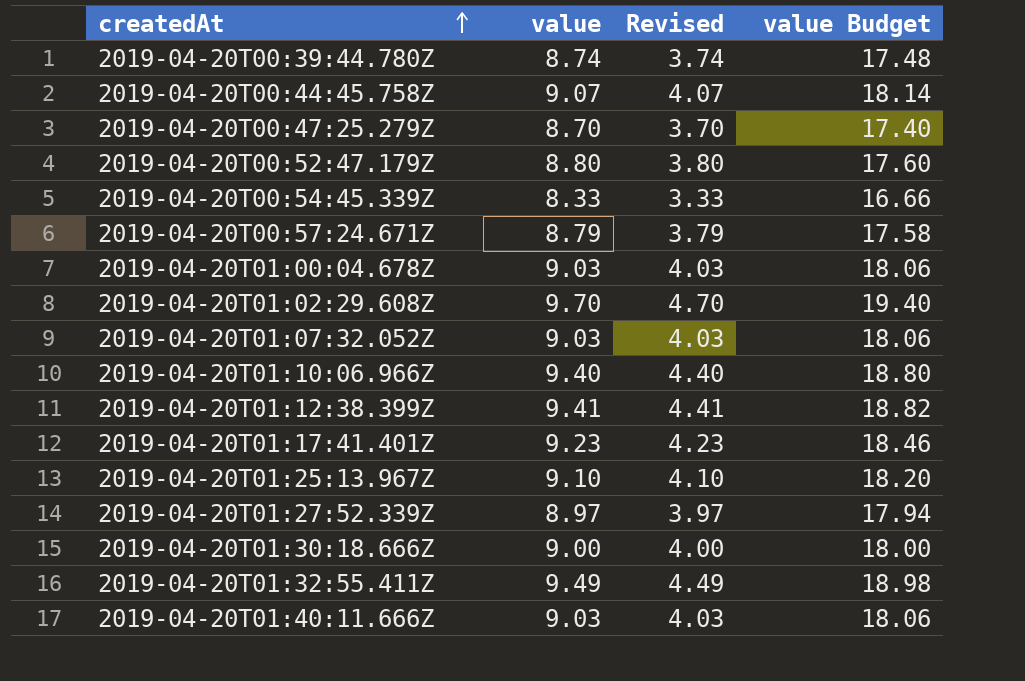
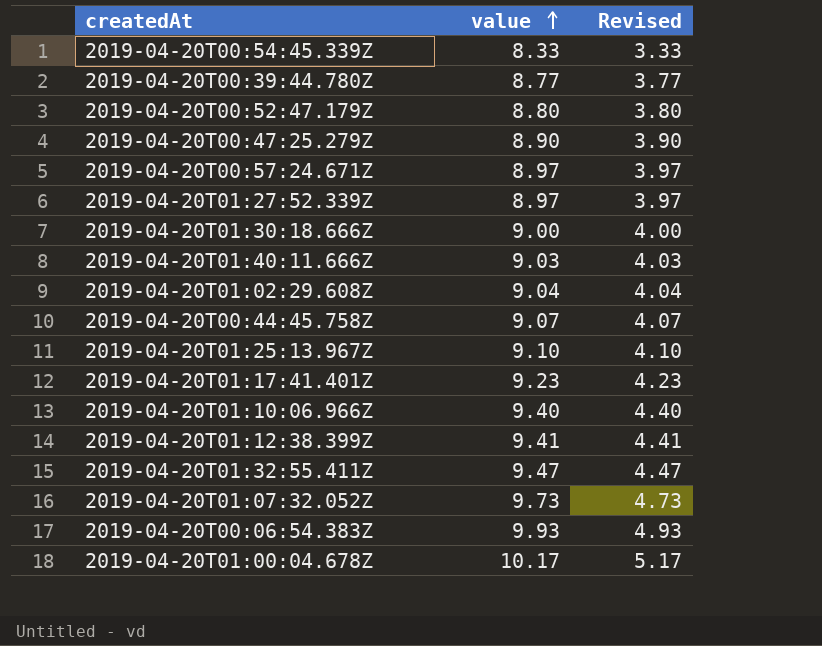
row order: createdAt ascending -> value ascending
column value Budget | formula: [value] * 2 -> none
2019-04-20T00:39:44.780Z | value: 8.74 -> 8.77
2019-04-20T00:39:44.780Z | Revised: 3.74 -> 3.77
2019-04-20T00:47:25.279Z | value: 8.70 -> 8.90
2019-04-20T00:47:25.279Z | Revised: 3.70 -> 3.90
2019-04-20T00:57:24.671Z | value: 8.79 -> 8.97
2019-04-20T00:57:24.671Z | Revised: 3.79 -> 3.97
2019-04-20T01:02:29.608Z | value: 9.70 -> 9.04
2019-04-20T01:02:29.608Z | Revised: 4.70 -> 4.04
2019-04-20T01:32:55.411Z | value: 9.49 -> 9.47
2019-04-20T01:32:55.411Z | Revised: 4.49 -> 4.47
2019-04-20T01:07:32.052Z | value: 9.03 -> 9.73
2019-04-20T01:07:32.052Z | Revised: 4.03 -> 4.73
row 2019-04-20T00:06:54.383Z: none -> 9.93 | 4.93
2019-04-20T01:00:04.678Z | value: 9.03 -> 10.17
2019-04-20T01:00:04.678Z | Revised: 4.03 -> 5.17

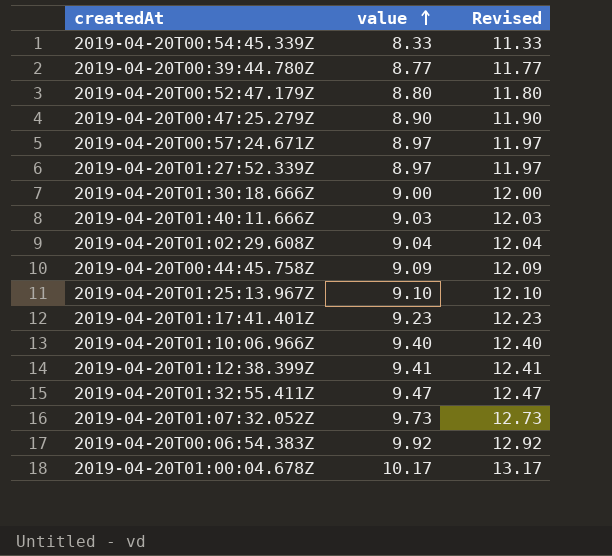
column Revised | formula: [value] - 5 -> [value] + 3
2019-04-20T00:44:45.758Z | value: 9.07 -> 9.09
2019-04-20T00:06:54.383Z | value: 9.93 -> 9.92

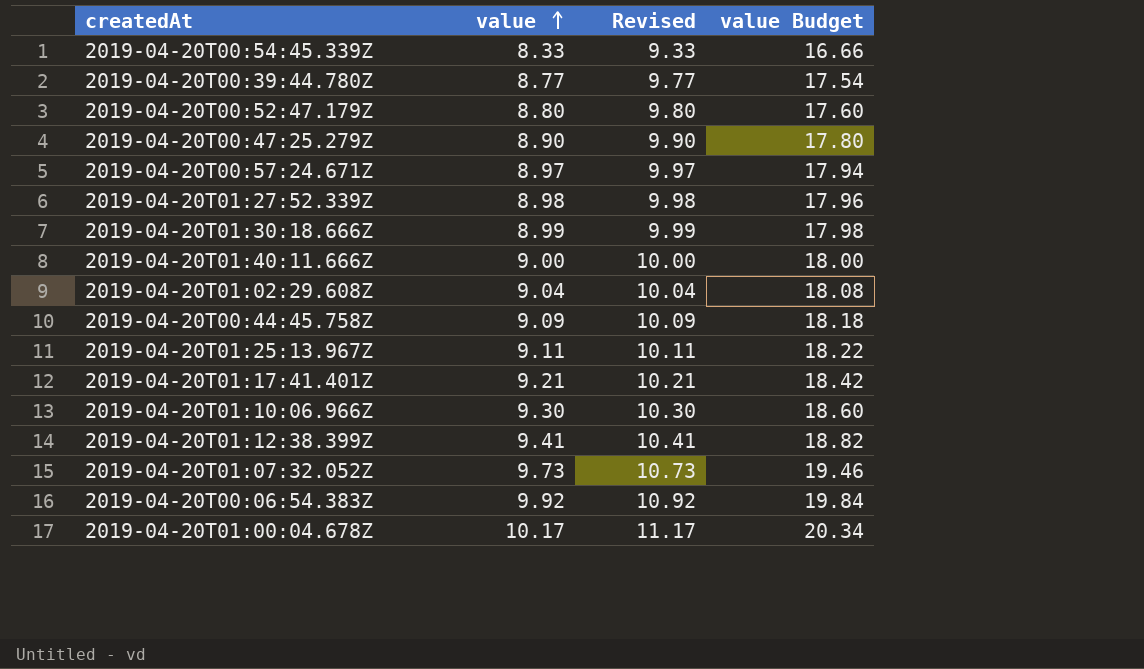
column Revised | formula: [value] + 3 -> [value] + 1
column value Budget | formula: none -> [value] * 2
row 2019-04-20T01:32:55.411Z: 9.47 | 12.47 -> none
2019-04-20T01:27:52.339Z | value: 8.97 -> 8.98
2019-04-20T01:30:18.666Z | value: 9.00 -> 8.99
2019-04-20T01:40:11.666Z | value: 9.03 -> 9.00
2019-04-20T01:25:13.967Z | value: 9.10 -> 9.11
2019-04-20T01:17:41.401Z | value: 9.23 -> 9.21
2019-04-20T01:10:06.966Z | value: 9.40 -> 9.30

